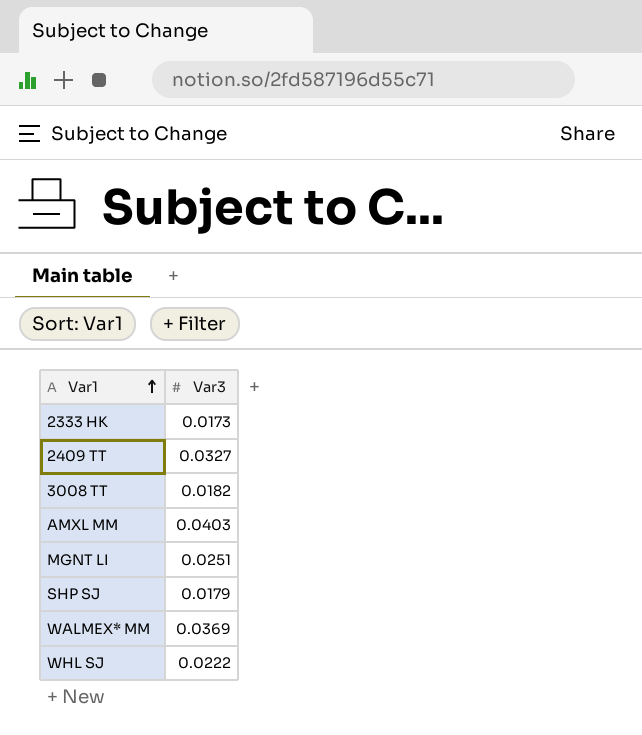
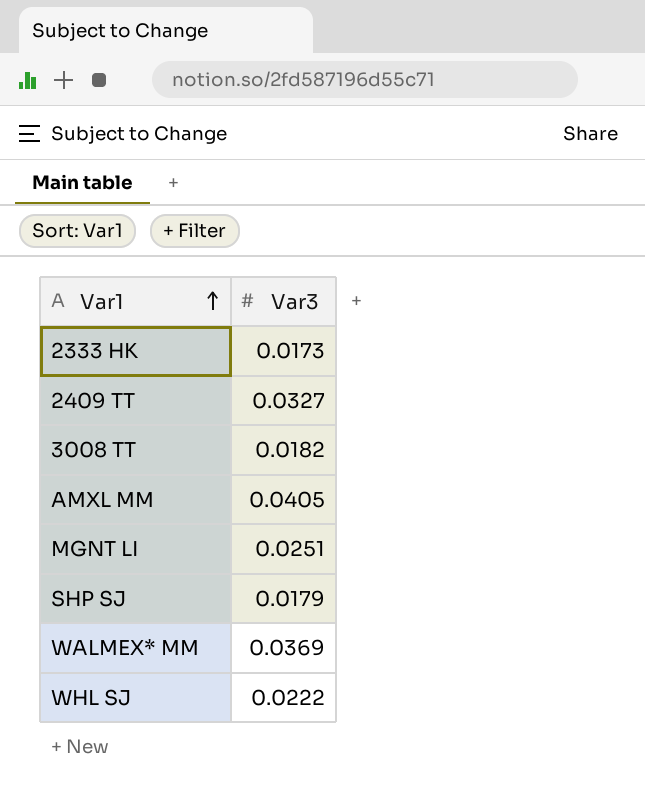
AMXL MM | Var3: 0.0403 -> 0.0405

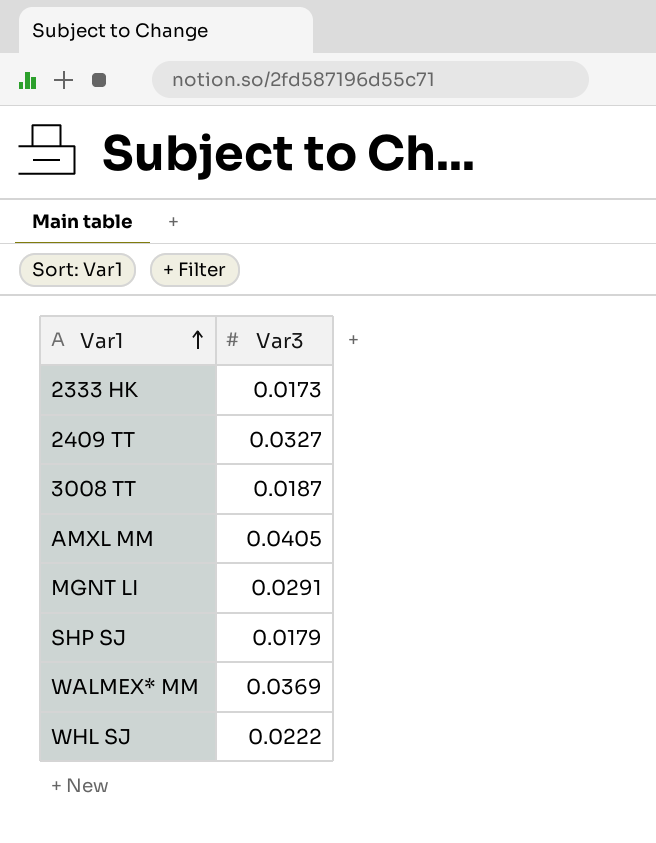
3008 TT | Var3: 0.0182 -> 0.0187
MGNT LI | Var3: 0.0251 -> 0.0291

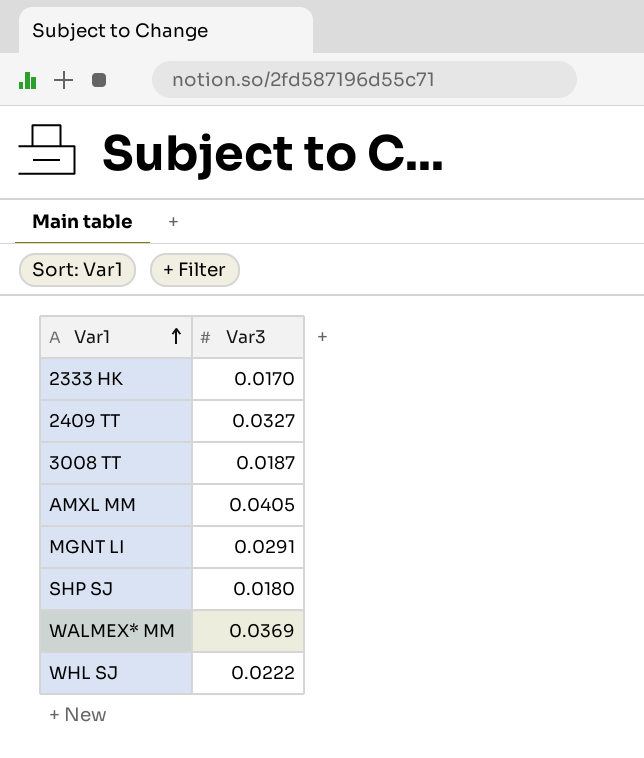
2333 HK | Var3: 0.0173 -> 0.0170
SHP SJ | Var3: 0.0179 -> 0.0180

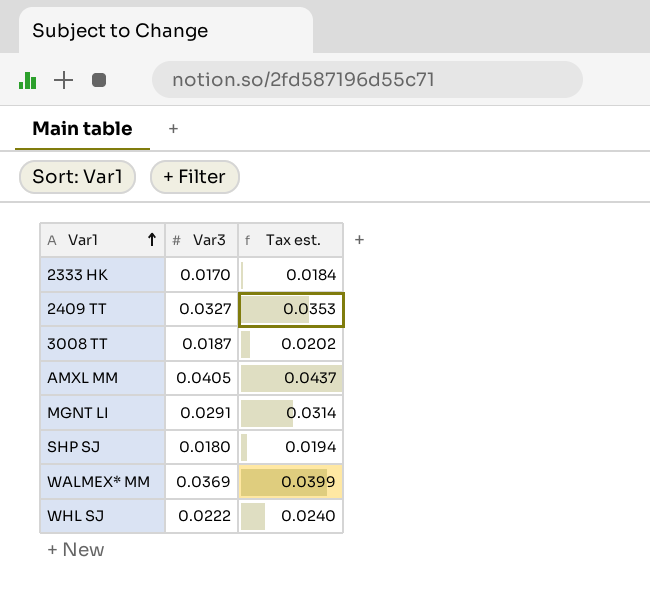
column Tax est. | formula: none -> [Var3] * 1.08

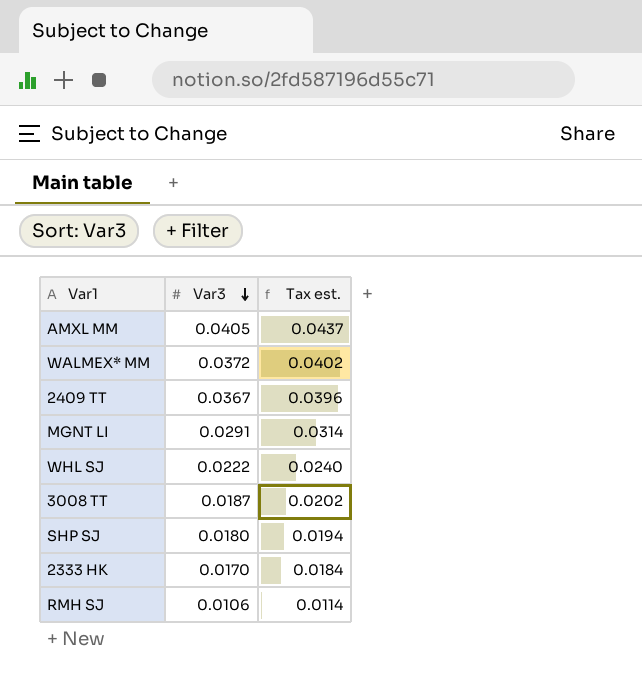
row order: Var1 ascending -> Var3 descending
WALMEX* MM | Var3: 0.0369 -> 0.0372
WALMEX* MM | Tax est.: 0.0399 -> 0.0402
2409 TT | Var3: 0.0327 -> 0.0367
2409 TT | Tax est.: 0.0353 -> 0.0396
row RMH SJ: none -> 0.0106 | 0.0114

